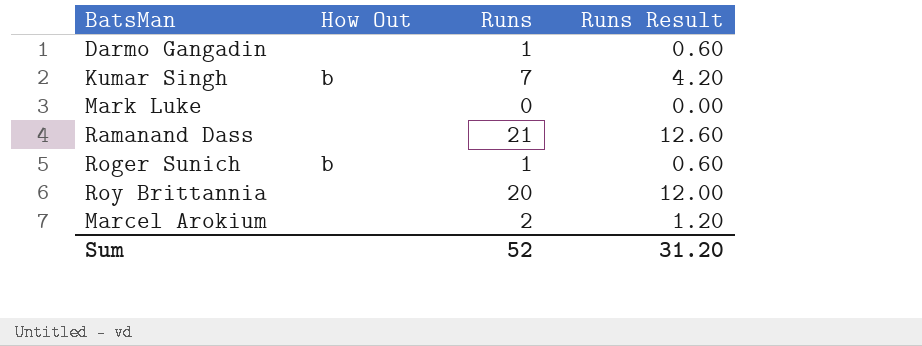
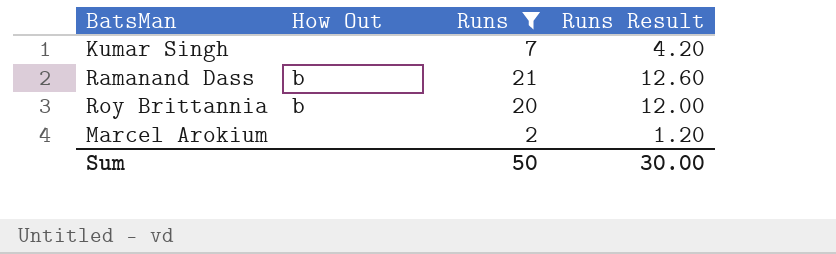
filter: none -> Runs >= 2
Kumar Singh | How Out: b -> none
Ramanand Dass | How Out: none -> b
Roy Brittannia | How Out: none -> b
Sum | Runs: 52 -> 50
Sum | Runs Result: 31.20 -> 30.00

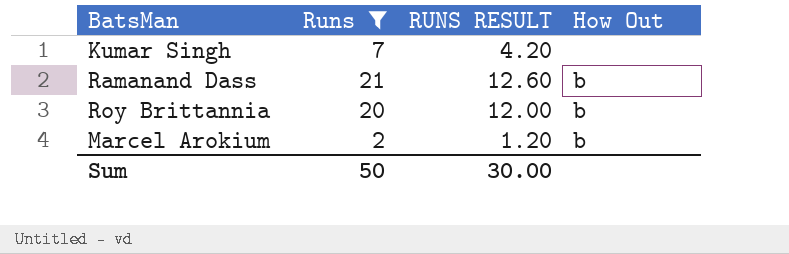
column name: Runs Result -> RUNS RESULT
column How Out | position: 2 -> 4
Marcel Arokium | How Out: none -> b

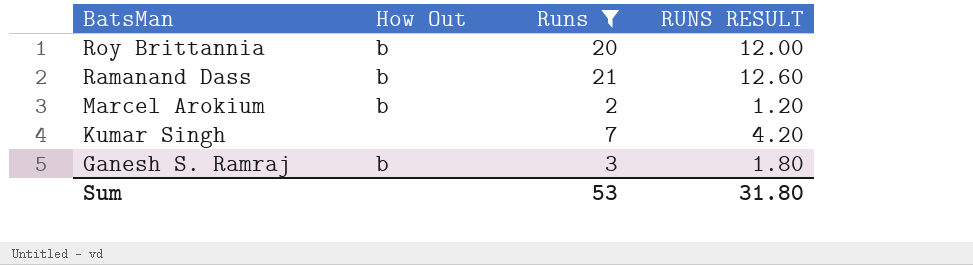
row order: none -> BatsMan descending
column How Out | position: 4 -> 2
row Ganesh S. Ramraj: none -> b | 3 | 1.80
Sum | Runs: 50 -> 53
Sum | RUNS RESULT: 30.00 -> 31.80

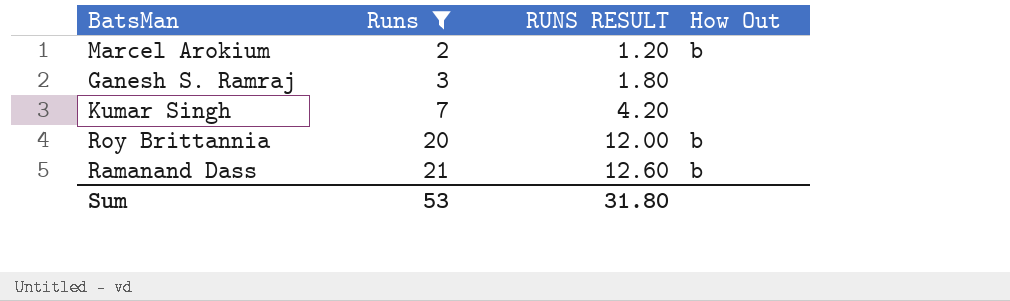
row order: BatsMan descending -> Runs ascending
column How Out | position: 2 -> 4
Ganesh S. Ramraj | How Out: b -> none

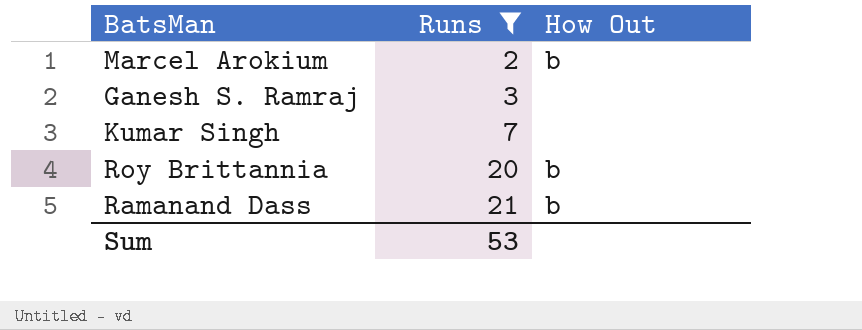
column RUNS RESULT | formula: [Runs] * 0.6 -> none

